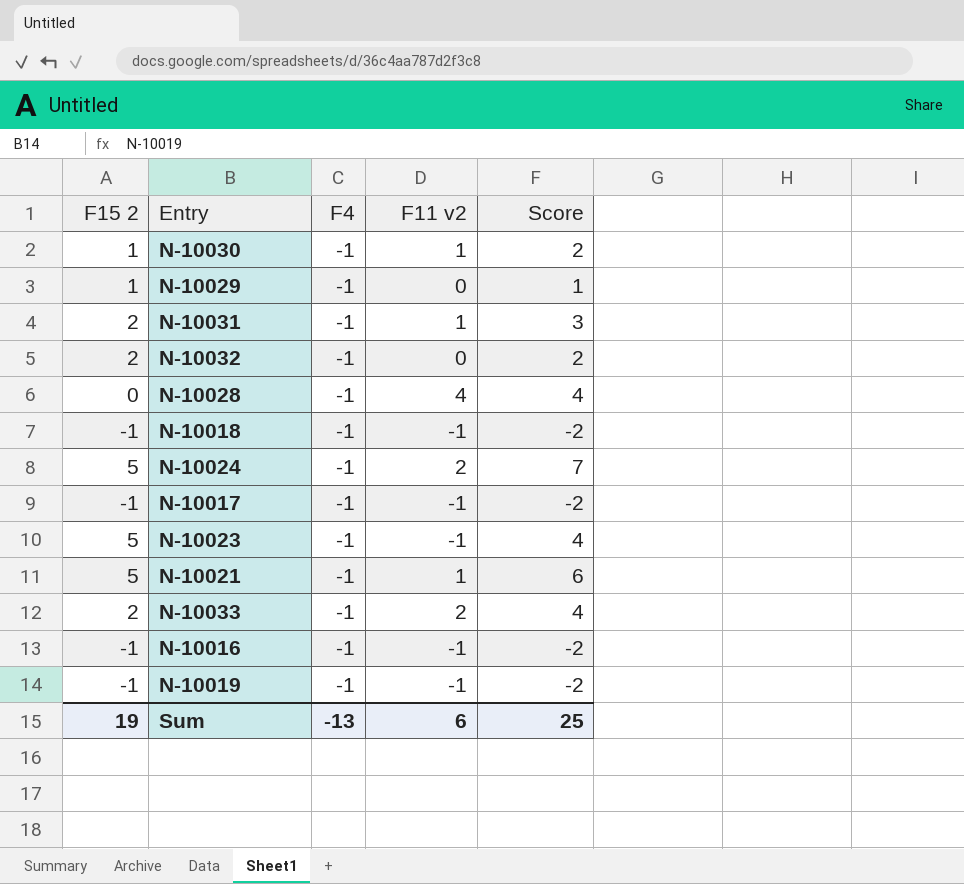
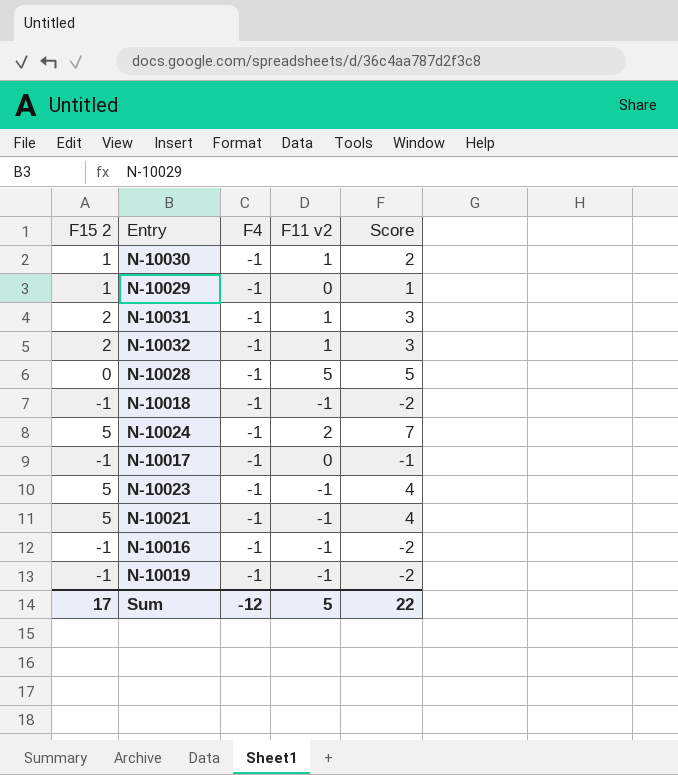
row N-10033: 2 | -1 | 2 | 4 -> none
N-10032 | F11 v2: 0 -> 1
N-10032 | Score: 2 -> 3
N-10028 | F11 v2: 4 -> 5
N-10028 | Score: 4 -> 5
N-10017 | F11 v2: -1 -> 0
N-10017 | Score: -2 -> -1
N-10021 | F11 v2: 1 -> -1
N-10021 | Score: 6 -> 4
Sum | F15 2: 19 -> 17
Sum | F4: -13 -> -12
Sum | F11 v2: 6 -> 5
Sum | Score: 25 -> 22

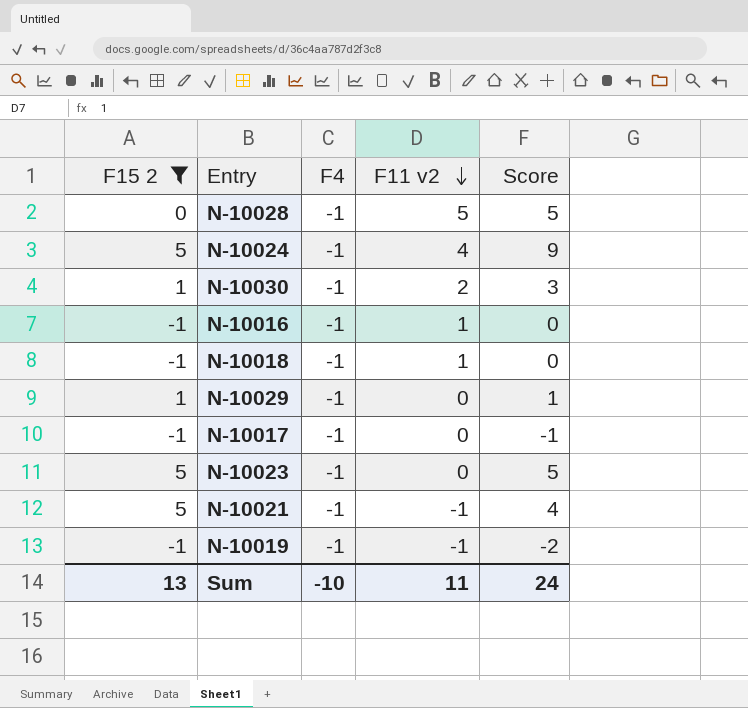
filter: none -> F15 2 != 2
row order: none -> F11 v2 descending
N-10024 | F11 v2: 2 -> 4
N-10024 | Score: 7 -> 9
N-10030 | F11 v2: 1 -> 2
N-10030 | Score: 2 -> 3
N-10016 | F11 v2: -1 -> 1
N-10016 | Score: -2 -> 0
N-10018 | F11 v2: -1 -> 1
N-10018 | Score: -2 -> 0
N-10023 | F11 v2: -1 -> 0
N-10023 | Score: 4 -> 5
Sum | F15 2: 17 -> 13
Sum | F4: -12 -> -10
Sum | F11 v2: 5 -> 11
Sum | Score: 22 -> 24

